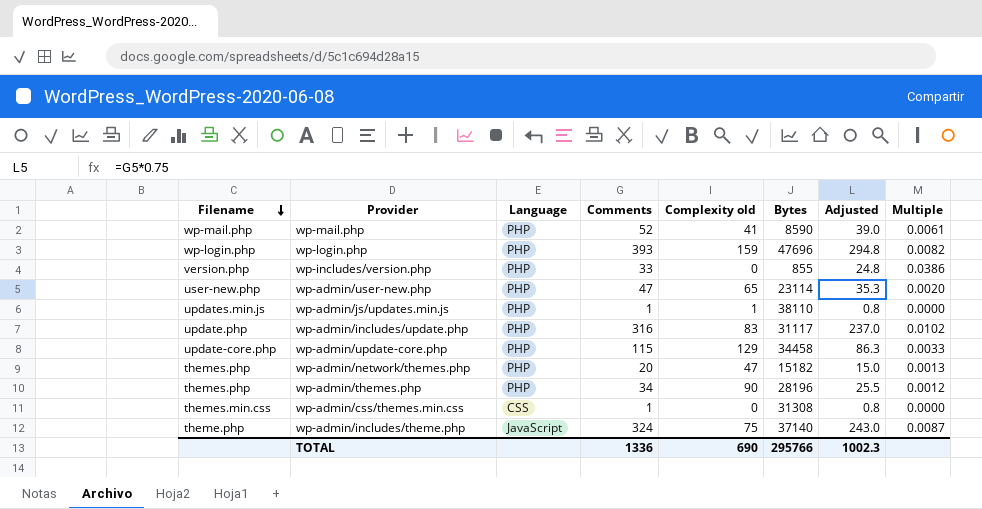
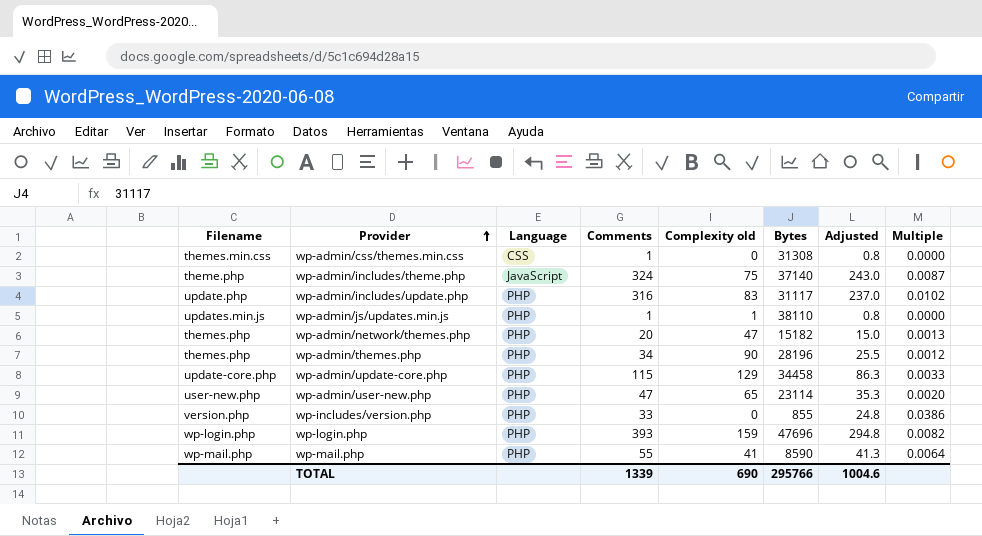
row order: Filename descending -> Provider ascending
wp-mail.php | Comments: 52 -> 55
wp-mail.php | Adjusted: 39.0 -> 41.3
wp-mail.php | Multiple: 0.0061 -> 0.0064
TOTAL | Comments: 1336 -> 1339
TOTAL | Adjusted: 1002.3 -> 1004.6

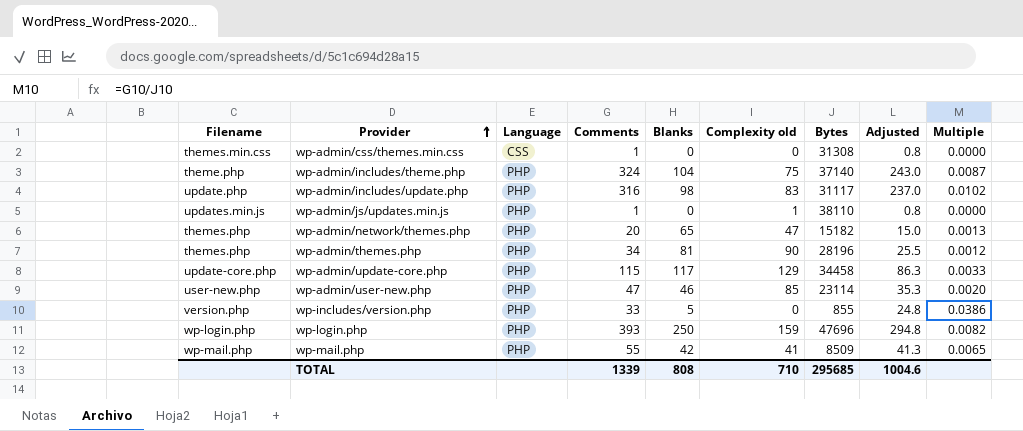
column Blanks | position: none -> 5
wp-admin/includes/theme.php | Language: JavaScript -> PHP
wp-admin/user-new.php | Complexity old: 65 -> 85
wp-mail.php | Bytes: 8590 -> 8509
wp-mail.php | Multiple: 0.0064 -> 0.0065
TOTAL | Complexity old: 690 -> 710
TOTAL | Bytes: 295766 -> 295685

